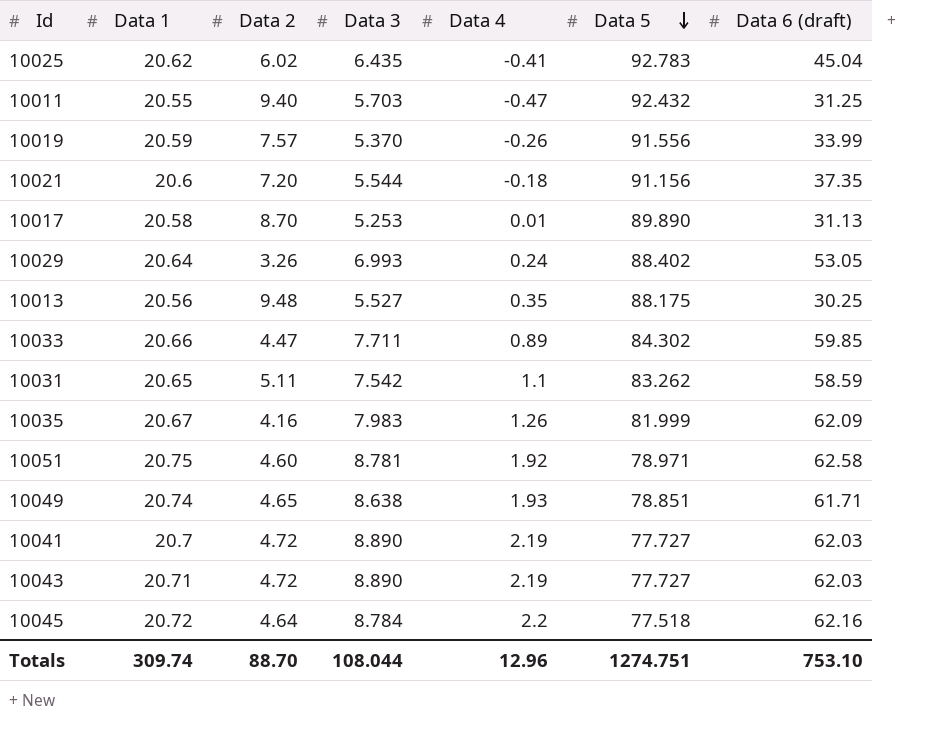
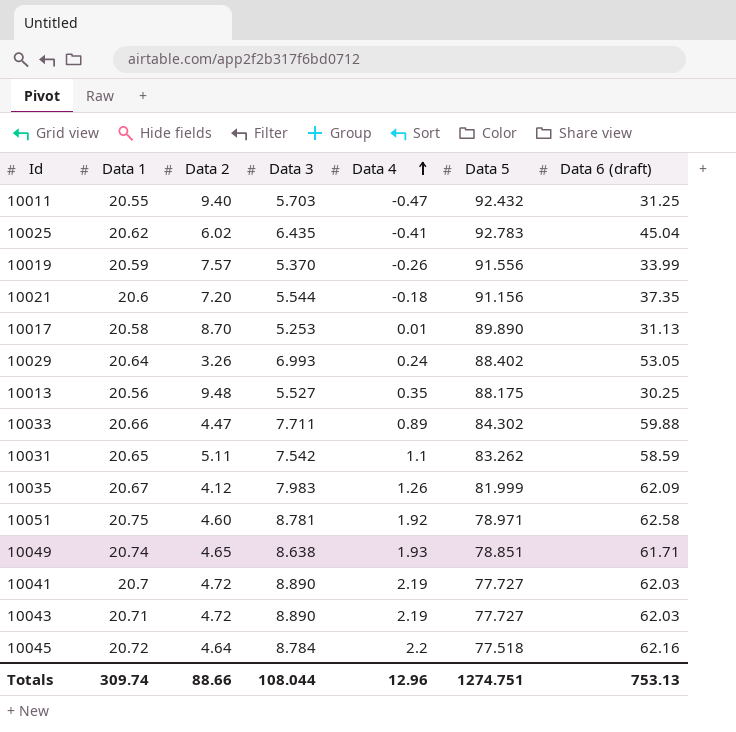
row order: Data 5 descending -> Data 4 ascending
10033 | Data 6 (draft): 59.85 -> 59.88
10035 | Data 2: 4.16 -> 4.12
Totals | Data 2: 88.70 -> 88.66
Totals | Data 6 (draft): 753.10 -> 753.13

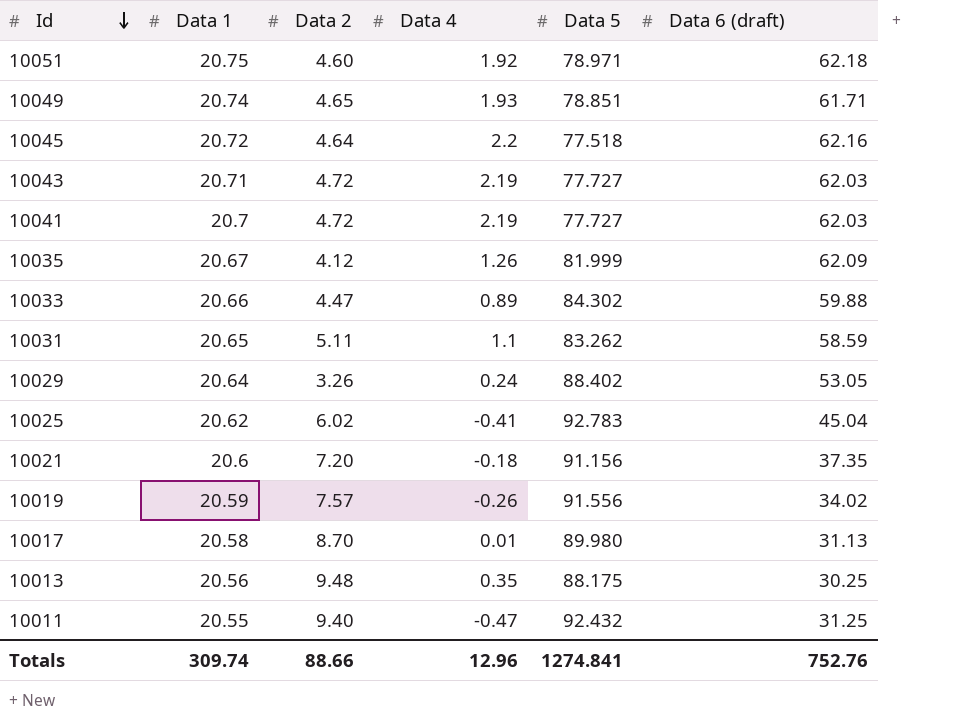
row order: Data 4 ascending -> Id descending
column Data 3 | position: 4 -> none
10051 | Data 6 (draft): 62.58 -> 62.18
10019 | Data 6 (draft): 33.99 -> 34.02
10017 | Data 5: 89.890 -> 89.980
Totals | Data 5: 1274.751 -> 1274.841
Totals | Data 6 (draft): 753.13 -> 752.76

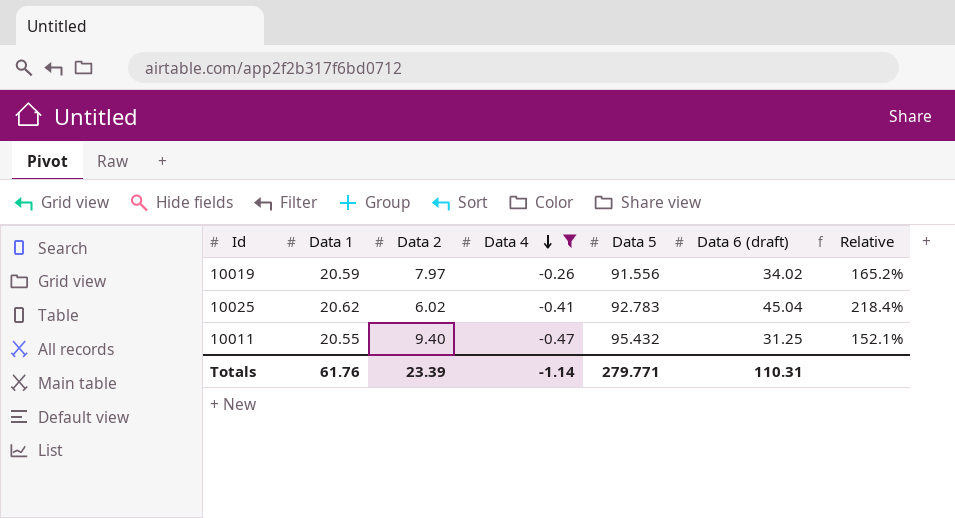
filter: none -> Data 4 <= -0.26
row order: Id descending -> Data 4 descending
column Relative | formula: none -> [Data 6 (draft)] / [Data 1]
10019 | Data 2: 7.57 -> 7.97
10011 | Data 5: 92.432 -> 95.432
Totals | Data 1: 309.74 -> 61.76
Totals | Data 2: 88.66 -> 23.39
Totals | Data 4: 12.96 -> -1.14
Totals | Data 5: 1274.841 -> 279.771
Totals | Data 6 (draft): 752.76 -> 110.31

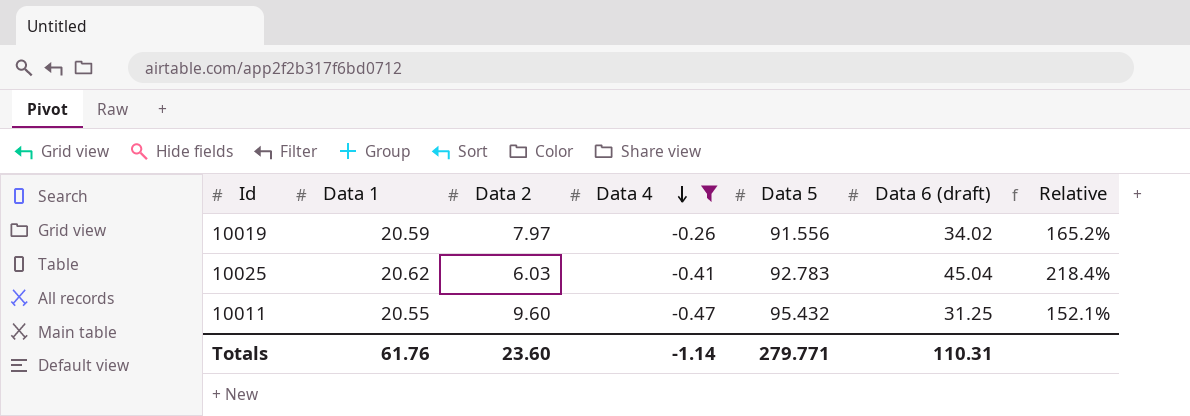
10025 | Data 2: 6.02 -> 6.03
10011 | Data 2: 9.40 -> 9.60
Totals | Data 2: 23.39 -> 23.60

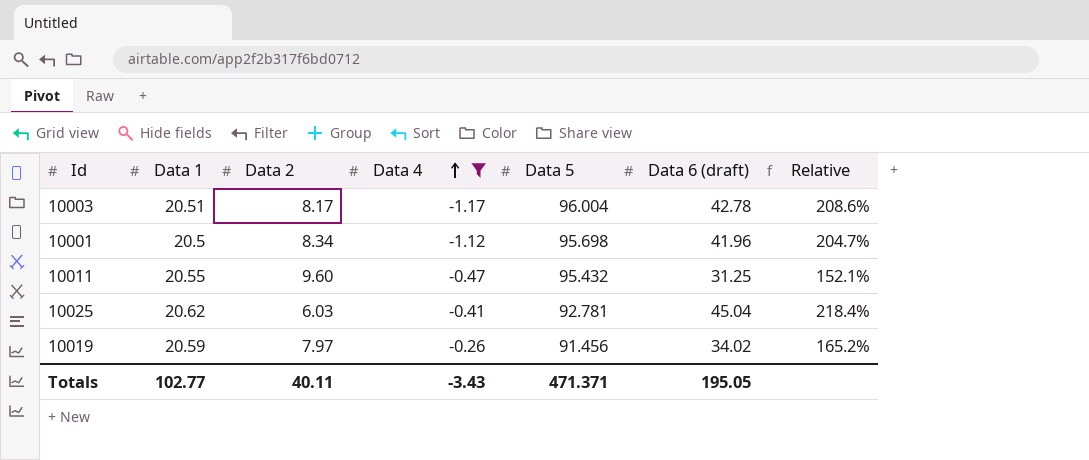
row order: Data 4 descending -> Data 4 ascending
row 10003: none -> 20.51 | 8.17 | -1.17 | 96.004 | 42.78 | 208.6%
row 10001: none -> 20.5 | 8.34 | -1.12 | 95.698 | 41.96 | 204.7%
10025 | Data 5: 92.783 -> 92.781
10019 | Data 5: 91.556 -> 91.456
Totals | Data 1: 61.76 -> 102.77
Totals | Data 2: 23.60 -> 40.11
Totals | Data 4: -1.14 -> -3.43
Totals | Data 5: 279.771 -> 471.371
Totals | Data 6 (draft): 110.31 -> 195.05

